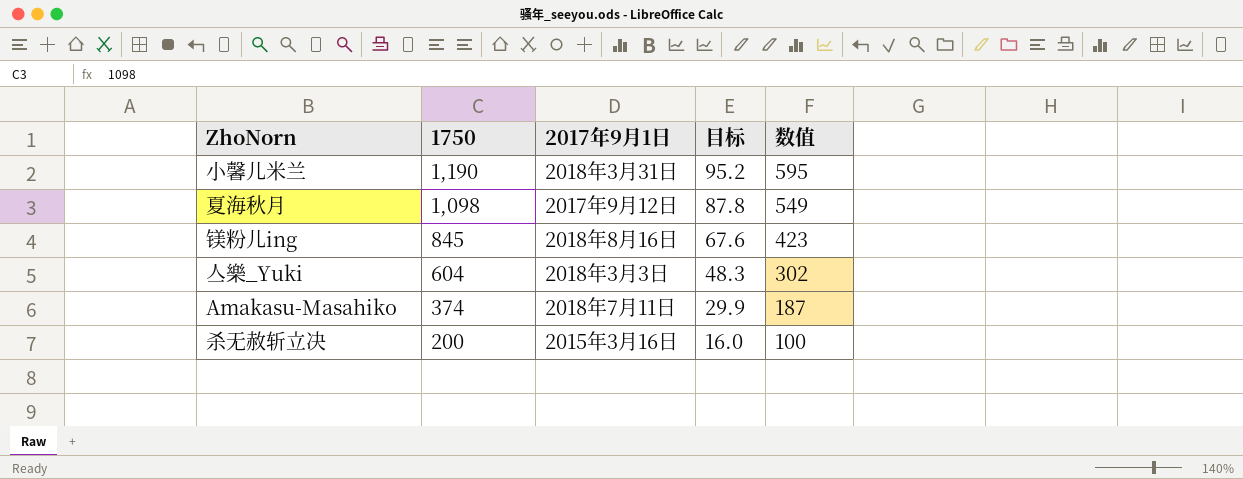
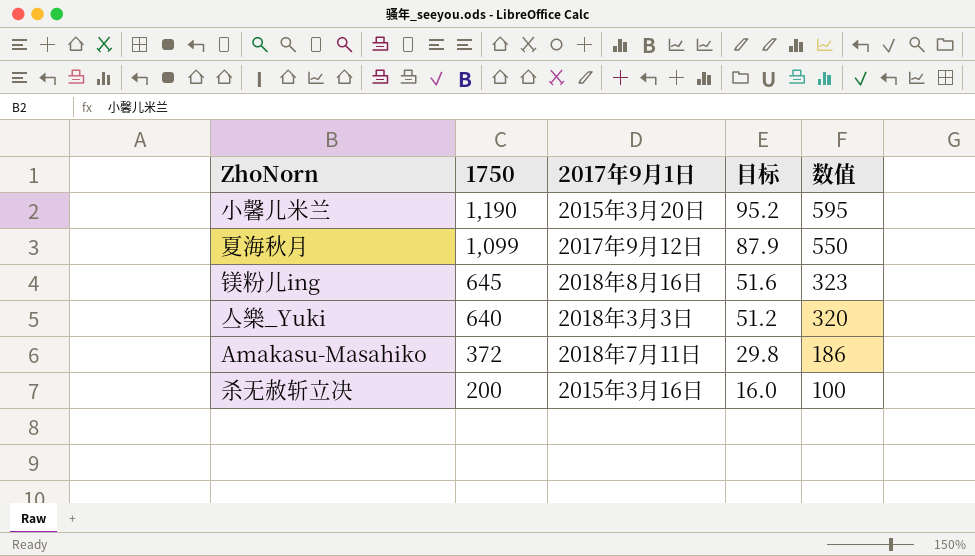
小馨儿米兰 | 2017年9月1日: 2018年3月31日 -> 2015年3月20日
夏海秋月 | 1750: 1,098 -> 1,099
夏海秋月 | 目标: 87.8 -> 87.9
夏海秋月 | 数值: 549 -> 550
镁粉儿ing | 1750: 845 -> 645
镁粉儿ing | 目标: 67.6 -> 51.6
镁粉儿ing | 数值: 423 -> 323
亼樂_Yuki | 1750: 604 -> 640
亼樂_Yuki | 目标: 48.3 -> 51.2
亼樂_Yuki | 数值: 302 -> 320
Amakasu-Masahiko | 1750: 374 -> 372
Amakasu-Masahiko | 目标: 29.9 -> 29.8
Amakasu-Masahiko | 数值: 187 -> 186

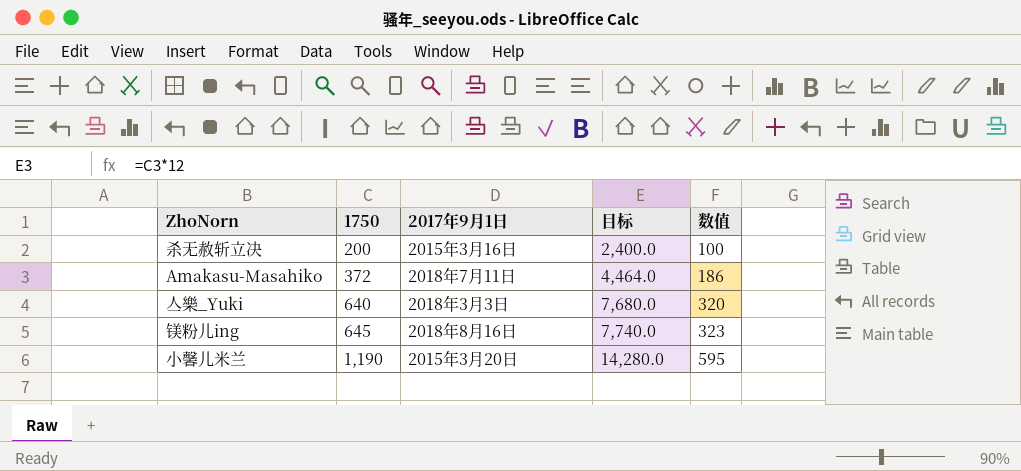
row order: 1750 descending -> 1750 ascending
column 目标 | formula: [1750] * 0.08 -> [1750] * 12
row 夏海秋月: 1,099 | 2017年9月12日 | 87.9 | 550 -> none

